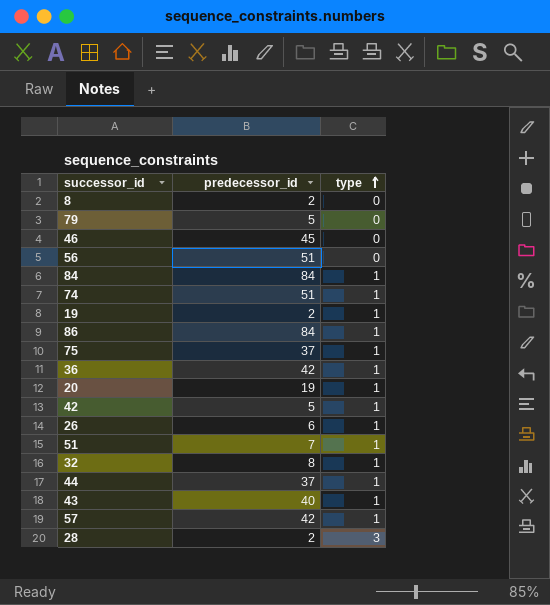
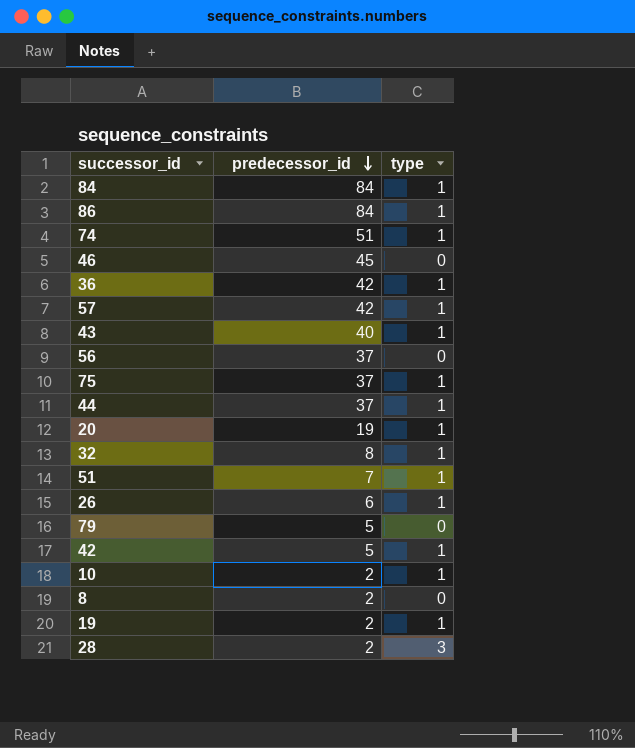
row order: type ascending -> predecessor_id descending
56 | predecessor_id: 51 -> 37
row 10: none -> 2 | 1

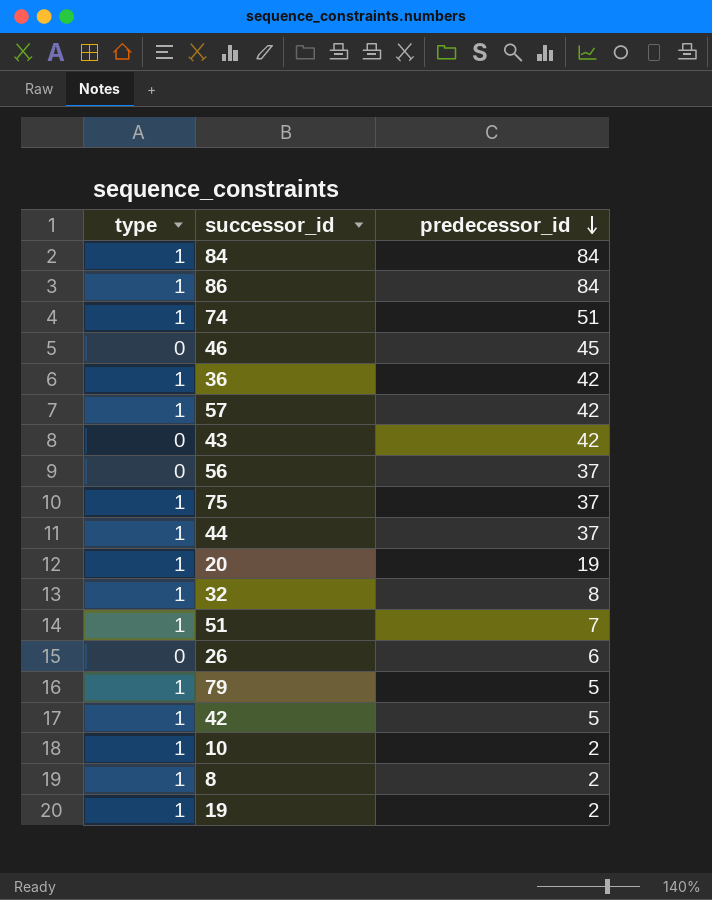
column type | position: 3 -> 1
row 28: 2 | 3 -> none
43 | type: 1 -> 0
43 | predecessor_id: 40 -> 42
26 | type: 1 -> 0
79 | type: 0 -> 1
8 | type: 0 -> 1

